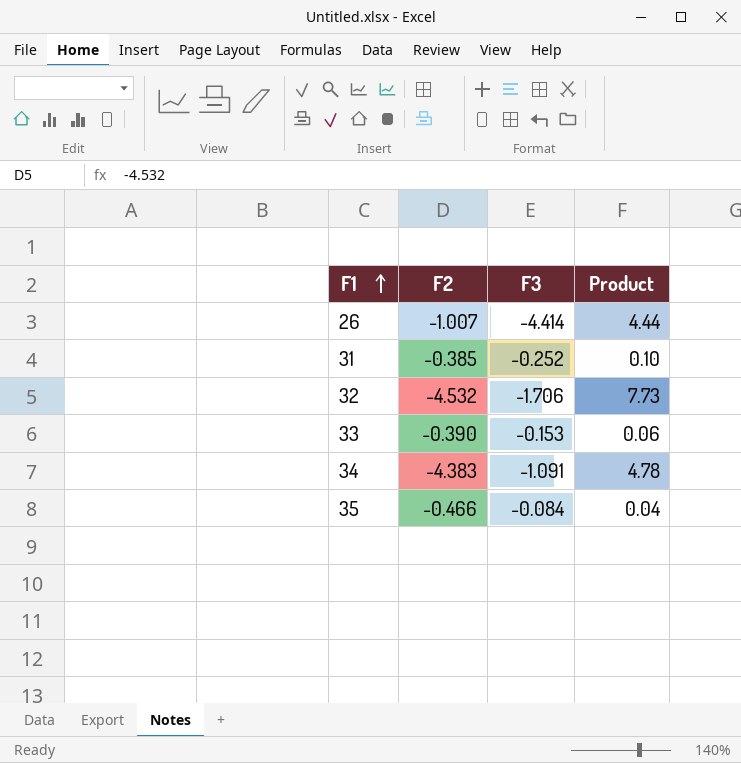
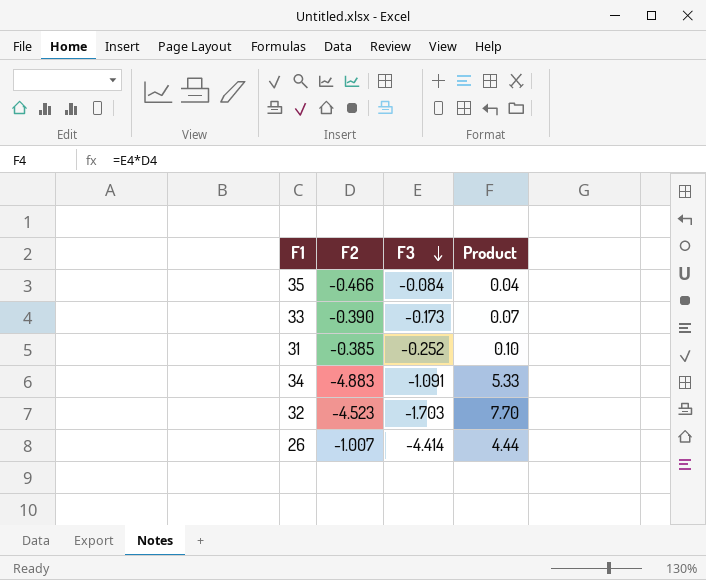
row order: F1 ascending -> F3 descending
33 | F3: -0.153 -> -0.173
33 | Product: 0.06 -> 0.07
34 | F2: -4.383 -> -4.883
34 | Product: 4.78 -> 5.33
32 | F2: -4.532 -> -4.523
32 | F3: -1.706 -> -1.703
32 | Product: 7.73 -> 7.70

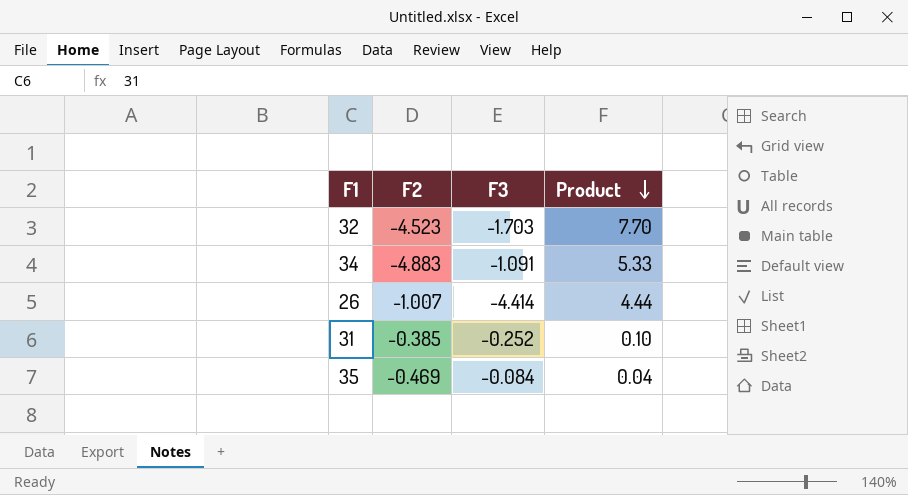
row order: F3 descending -> Product descending
row 33: -0.390 | -0.173 | 0.07 -> none
35 | F2: -0.466 -> -0.469

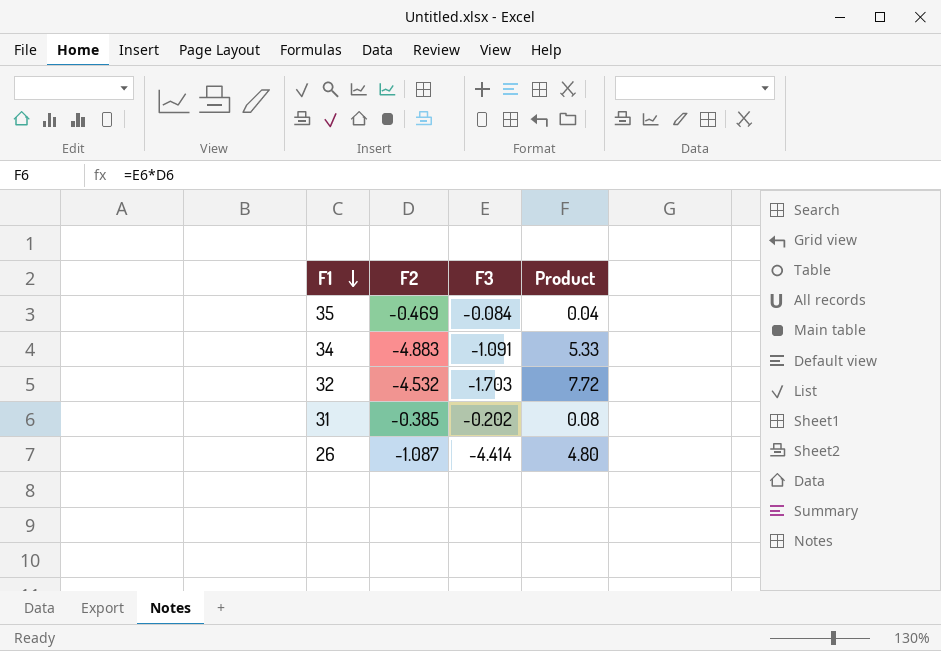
row order: Product descending -> F1 descending
32 | F2: -4.523 -> -4.532
32 | Product: 7.70 -> 7.72
31 | F3: -0.252 -> -0.202
31 | Product: 0.10 -> 0.08
26 | F2: -1.007 -> -1.087
26 | Product: 4.44 -> 4.80

